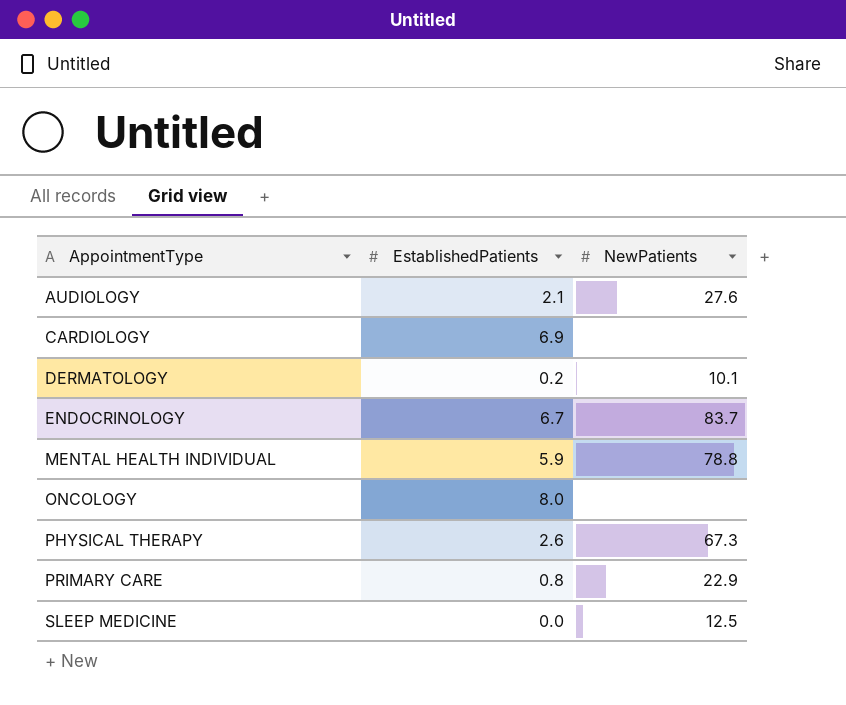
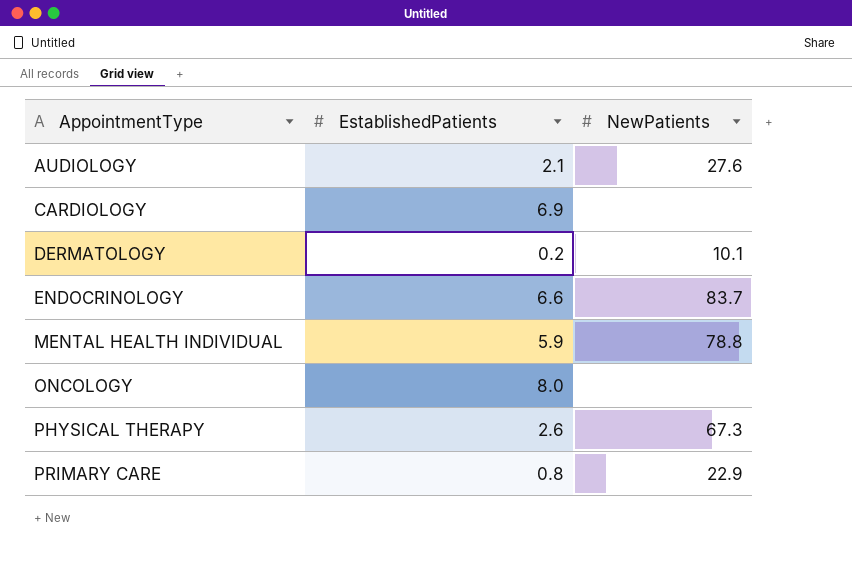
row SLEEP MEDICINE: 0.0 | 12.5 -> none
ENDOCRINOLOGY | EstablishedPatients: 6.7 -> 6.6

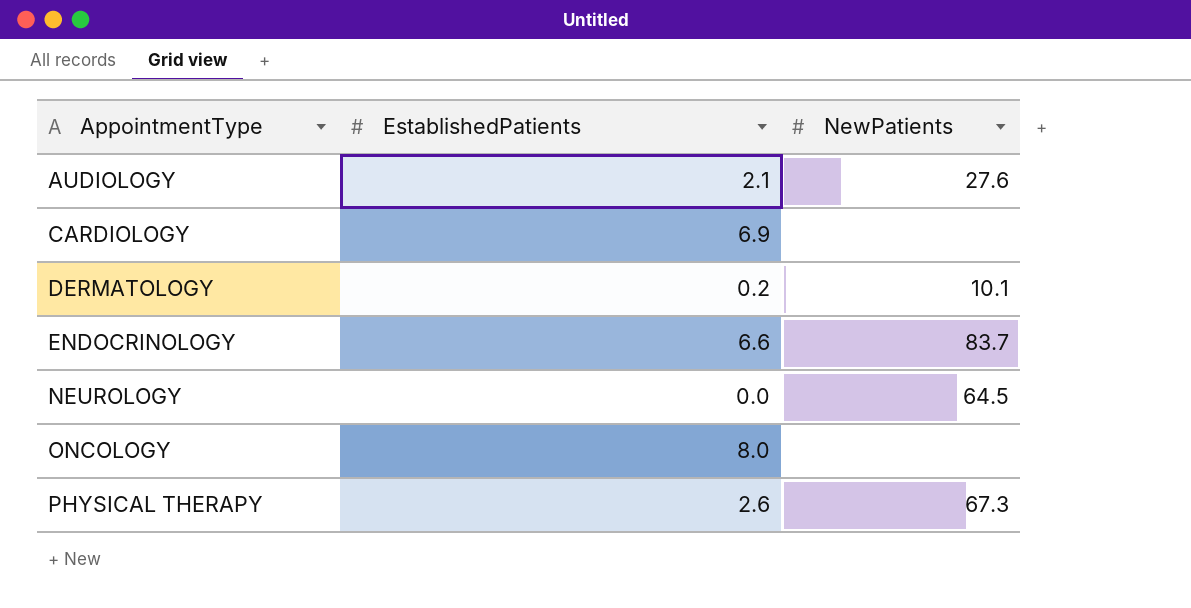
row MENTAL HEALTH INDIVIDUAL: 5.9 | 78.8 -> none
row PRIMARY CARE: 0.8 | 22.9 -> none
row NEUROLOGY: none -> 0.0 | 64.5

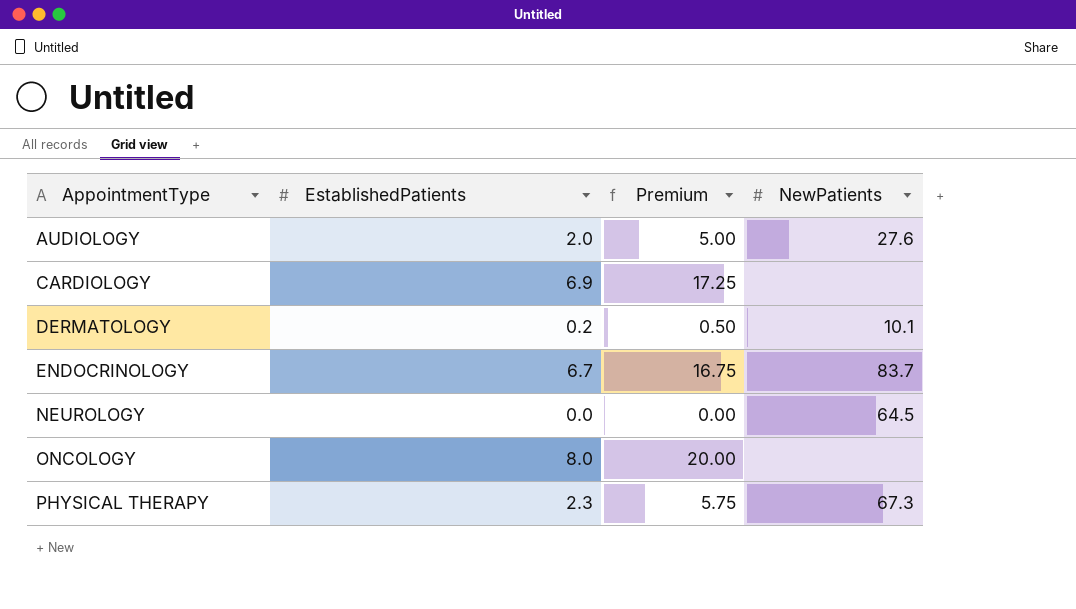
column Premium | formula: none -> [EstablishedPatients] * 2.5
AUDIOLOGY | EstablishedPatients: 2.1 -> 2.0
ENDOCRINOLOGY | EstablishedPatients: 6.6 -> 6.7
PHYSICAL THERAPY | EstablishedPatients: 2.6 -> 2.3

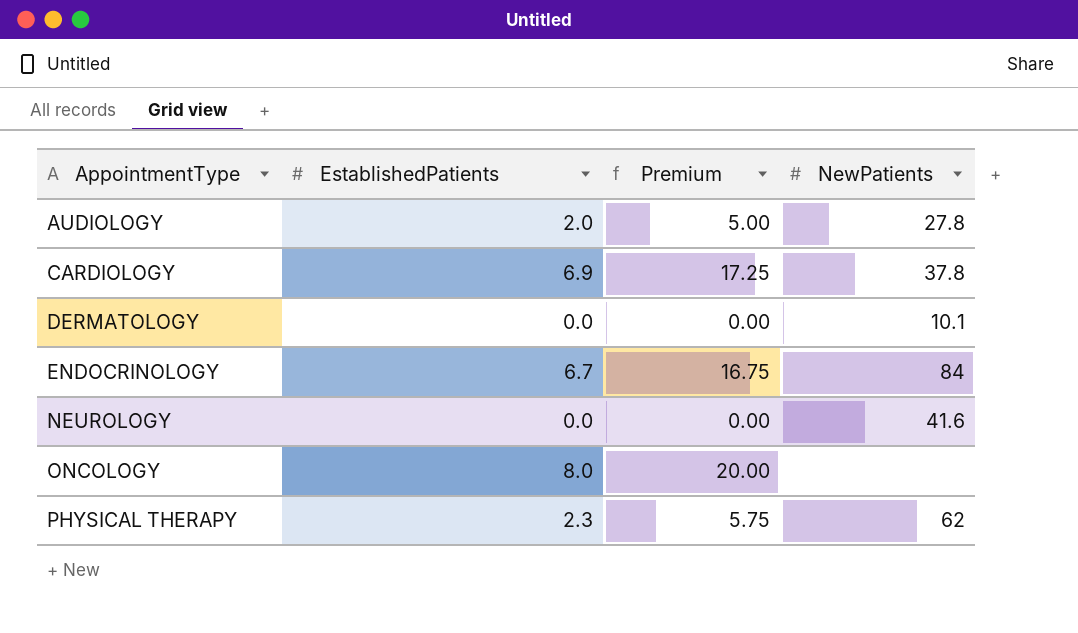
AUDIOLOGY | NewPatients: 27.6 -> 27.8
CARDIOLOGY | NewPatients: none -> 37.8
DERMATOLOGY | EstablishedPatients: 0.2 -> 0.0
DERMATOLOGY | Premium: 0.50 -> 0.00
ENDOCRINOLOGY | NewPatients: 83.7 -> 84
NEUROLOGY | NewPatients: 64.5 -> 41.6
PHYSICAL THERAPY | NewPatients: 67.3 -> 62

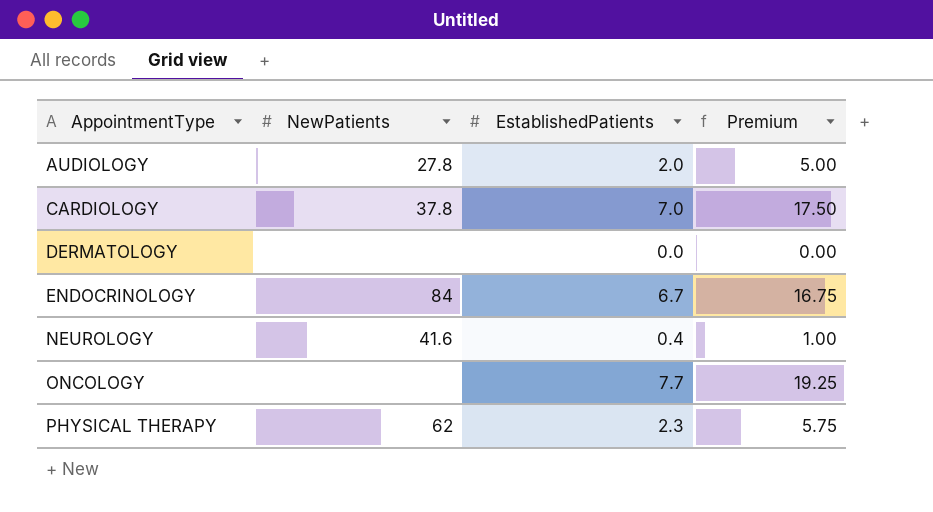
column NewPatients | position: 4 -> 2
CARDIOLOGY | EstablishedPatients: 6.9 -> 7.0
CARDIOLOGY | Premium: 17.25 -> 17.50
DERMATOLOGY | NewPatients: 10.1 -> none
NEUROLOGY | EstablishedPatients: 0.0 -> 0.4
NEUROLOGY | Premium: 0.00 -> 1.00
ONCOLOGY | EstablishedPatients: 8.0 -> 7.7
ONCOLOGY | Premium: 20.00 -> 19.25

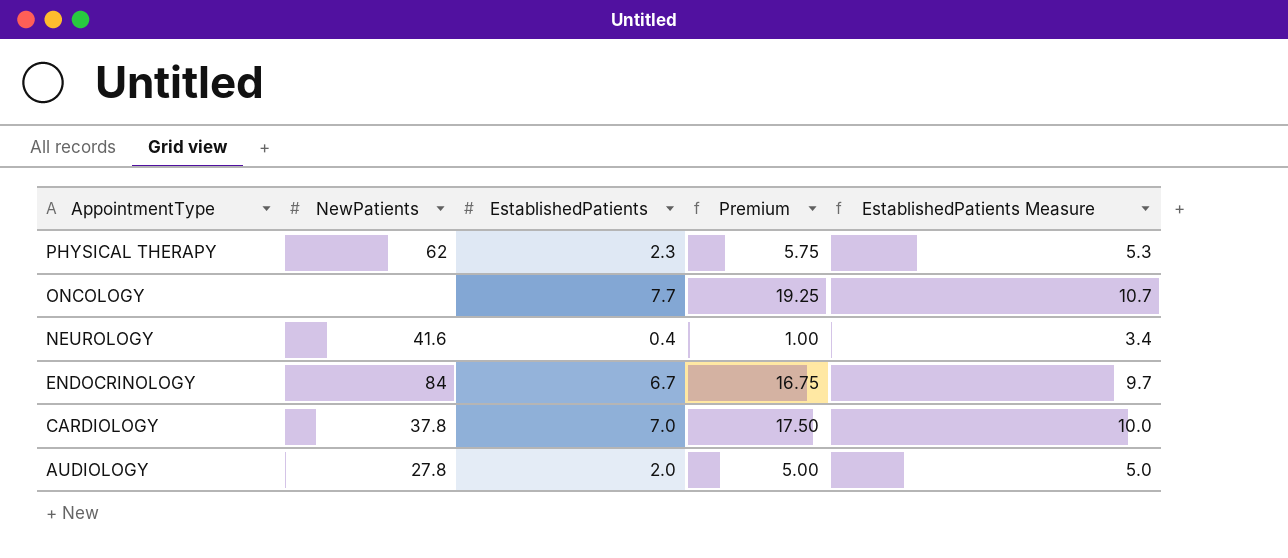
row order: AppointmentType ascending -> AppointmentType descending
column EstablishedPatients Measure | formula: none -> [EstablishedPatients] + 3
row DERMATOLOGY: none | 0.0 | 0.00 -> none

